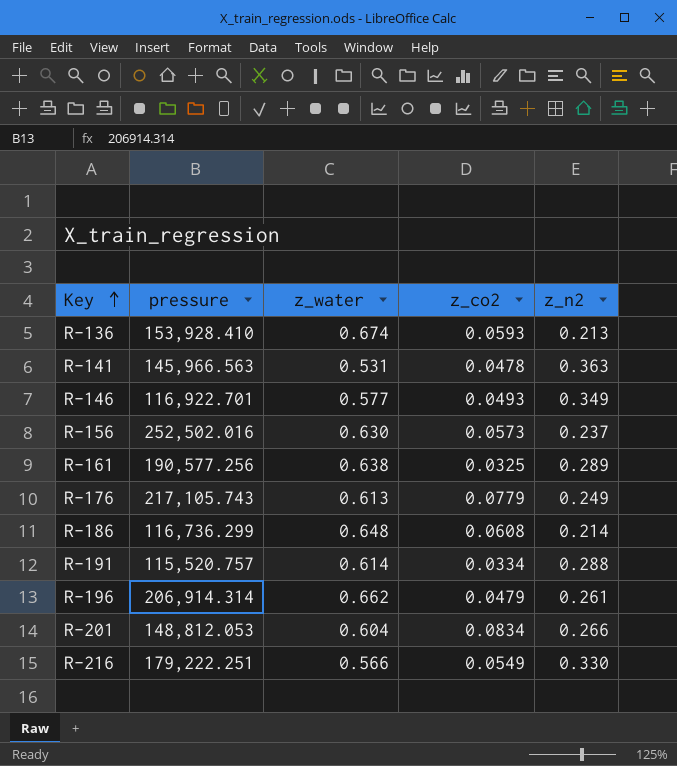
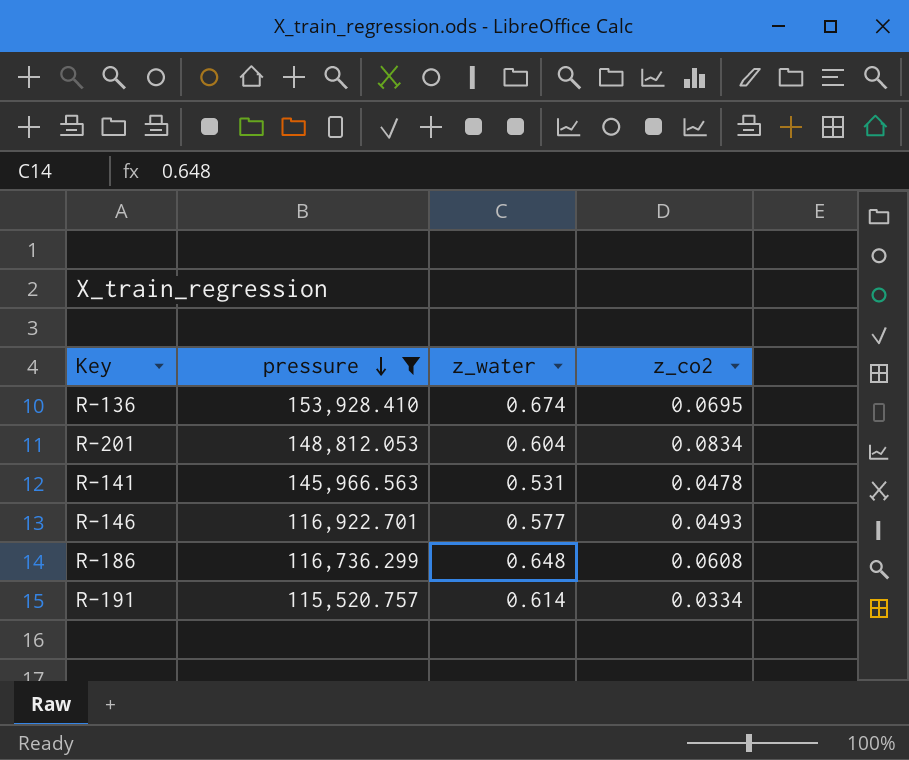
filter: none -> pressure <= 153,928.410
row order: Key ascending -> pressure descending
column z_n2 | position: 5 -> none
R-136 | z_co2: 0.0593 -> 0.0695

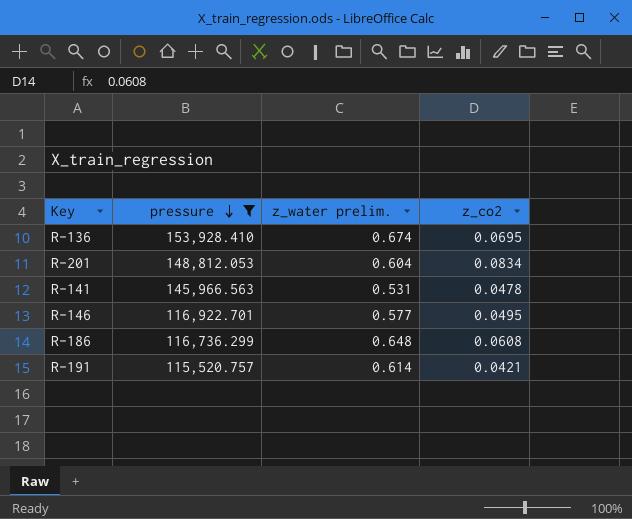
column name: z_water -> z_water prelim.
R-146 | z_co2: 0.0493 -> 0.0495
R-191 | z_co2: 0.0334 -> 0.0421

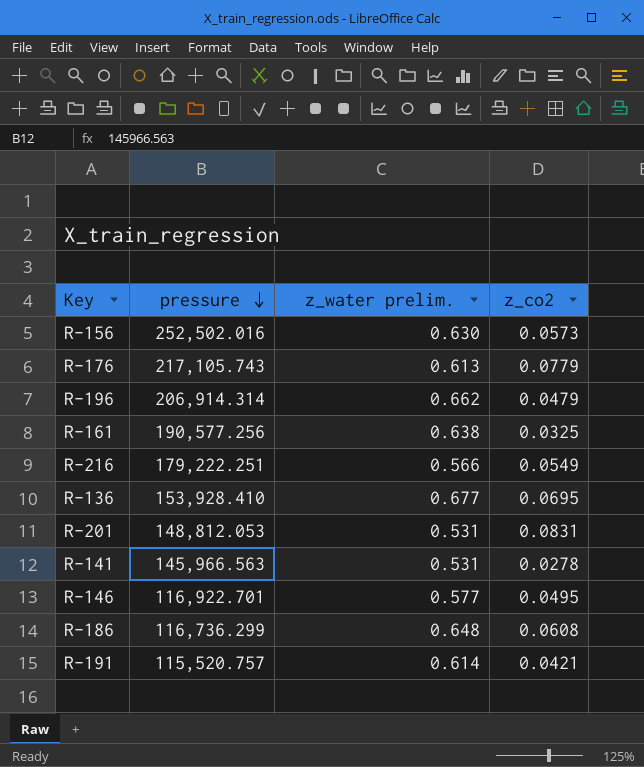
filter: pressure <= 153,928.410 -> none
R-136 | z_water prelim.: 0.674 -> 0.677
R-201 | z_water prelim.: 0.604 -> 0.531
R-201 | z_co2: 0.0834 -> 0.0831
R-141 | z_co2: 0.0478 -> 0.0278

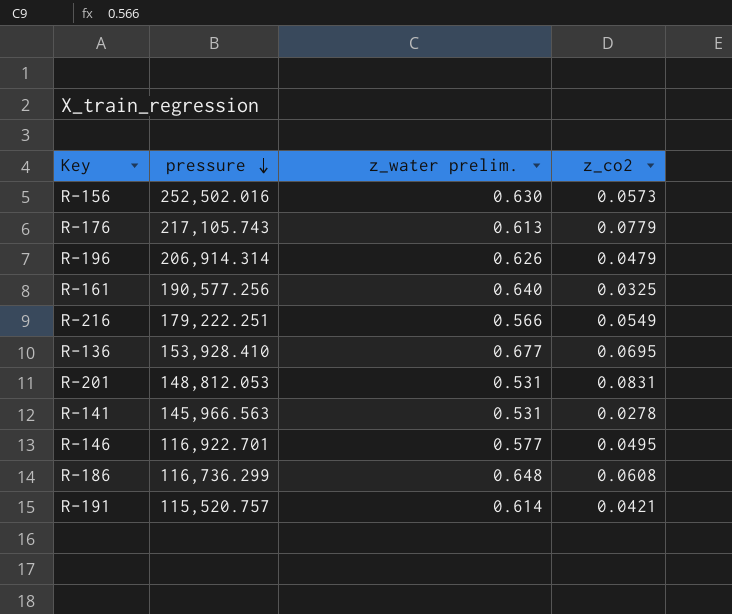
R-196 | z_water prelim.: 0.662 -> 0.626
R-161 | z_water prelim.: 0.638 -> 0.640

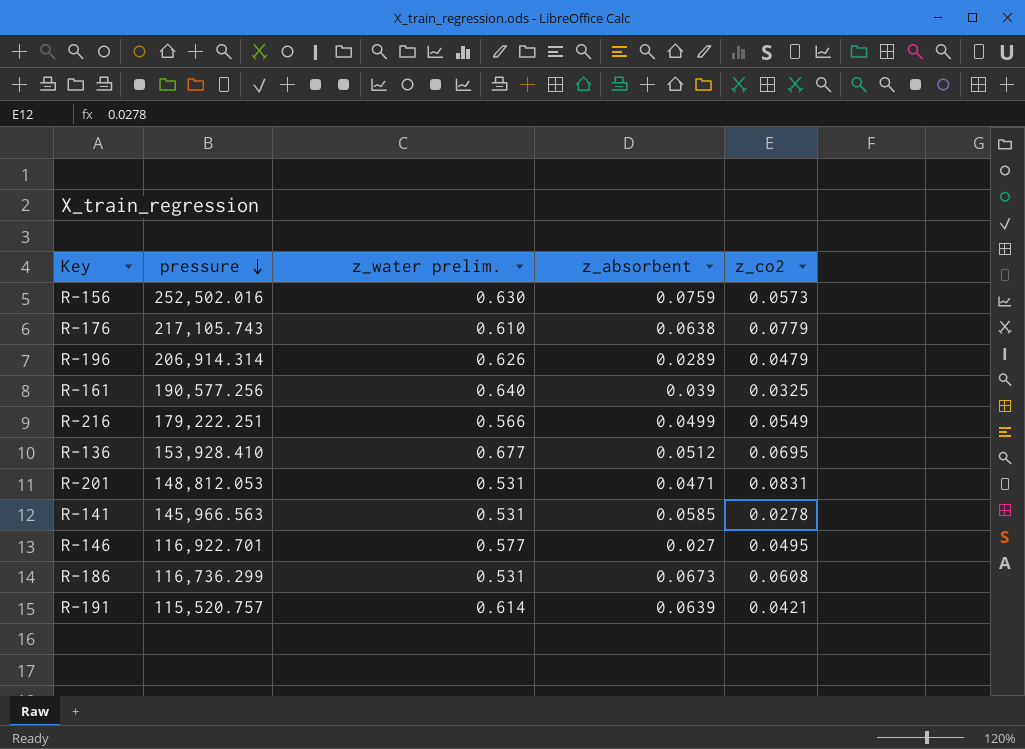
column z_absorbent | position: none -> 4
R-176 | z_water prelim.: 0.613 -> 0.610
R-186 | z_water prelim.: 0.648 -> 0.531

